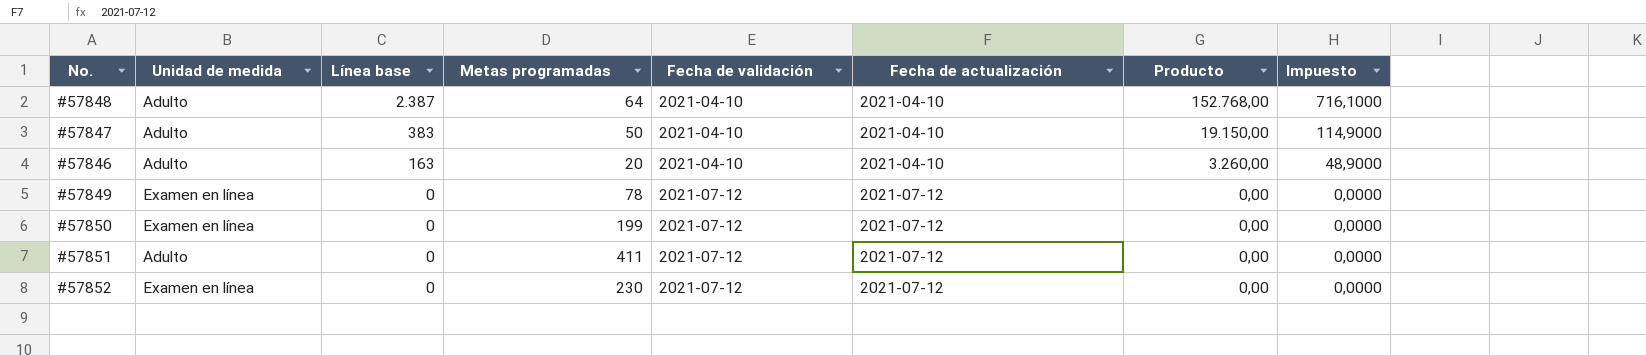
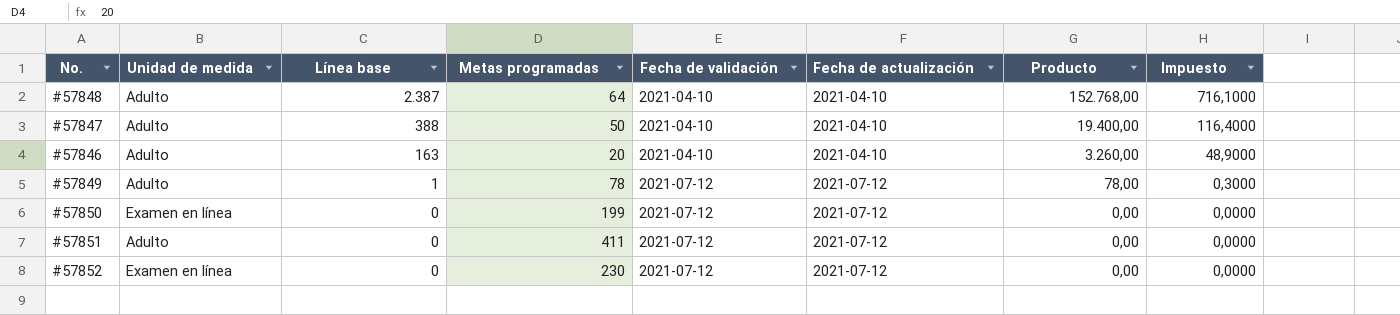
#57847 | Línea base: 383 -> 388
#57847 | Producto: 19.150,00 -> 19.400,00
#57847 | Impuesto: 114,9000 -> 116,4000
#57849 | Unidad de medida: Examen en línea -> Adulto
#57849 | Línea base: 0 -> 1
#57849 | Producto: 0,00 -> 78,00
#57849 | Impuesto: 0,0000 -> 0,3000

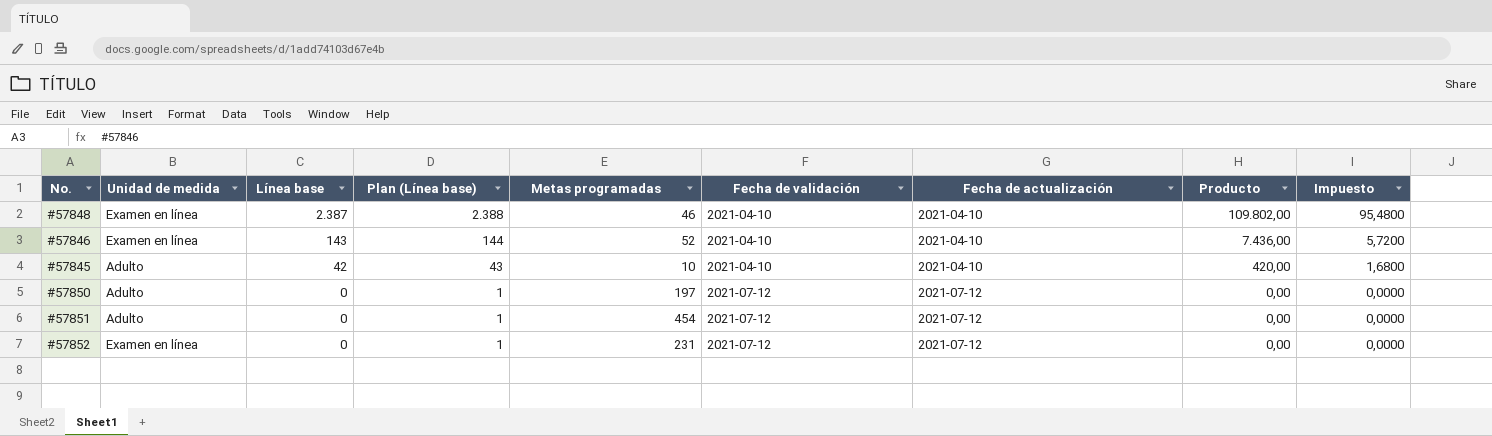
column Plan (Línea base) | formula: none -> [Línea base] + 1
column Impuesto | formula: [Línea base] * 0,3 -> [Línea base] * 0,04
row #57847: Adulto | 388 | 50 | 2021-04-10 | 2021-04-10 | 19.400,00 | 116,4000 -> none
row #57849: Adulto | 1 | 78 | 2021-07-12 | 2021-07-12 | 78,00 | 0,3000 -> none
#57848 | Unidad de medida: Adulto -> Examen en línea
#57848 | Metas programadas: 64 -> 46
#57848 | Producto: 152.768,00 -> 109.802,00
#57846 | Unidad de medida: Adulto -> Examen en línea
#57846 | Línea base: 163 -> 143
#57846 | Metas programadas: 20 -> 52
#57846 | Producto: 3.260,00 -> 7.436,00
row #57845: none -> Adulto | 42 | 43 | 10 | 2021-04-10 | 2021-04-10 | 420,00 | 1,6800
#57850 | Unidad de medida: Examen en línea -> Adulto
#57850 | Metas programadas: 199 -> 197
#57851 | Metas programadas: 411 -> 454
#57852 | Metas programadas: 230 -> 231

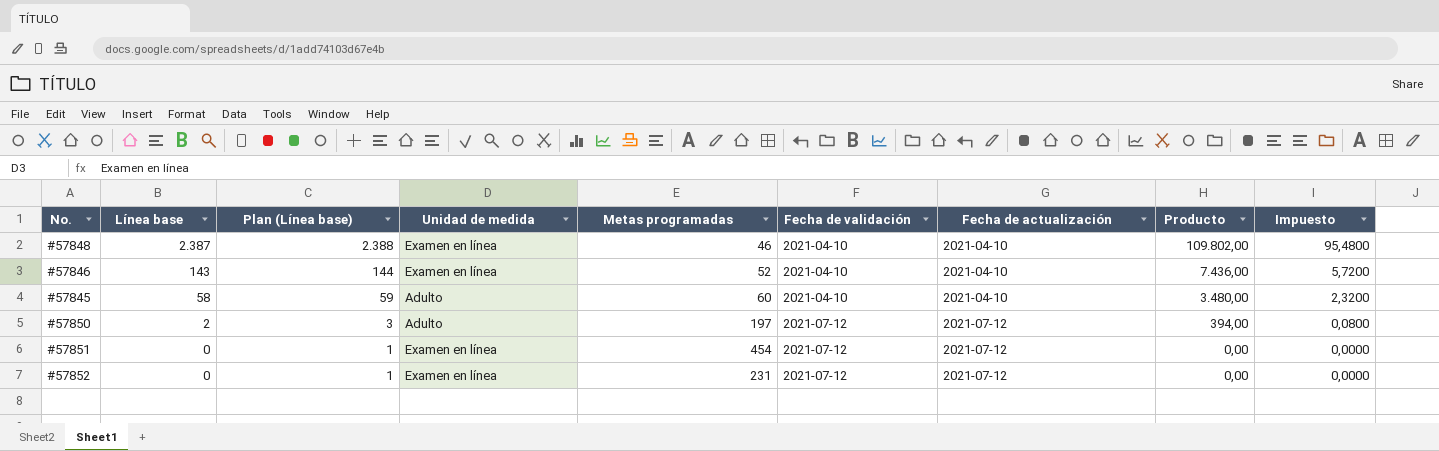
column Unidad de medida | position: 2 -> 4
#57845 | Línea base: 42 -> 58
#57845 | Plan (Línea base): 43 -> 59
#57845 | Metas programadas: 10 -> 60
#57845 | Producto: 420,00 -> 3.480,00
#57845 | Impuesto: 1,6800 -> 2,3200
#57850 | Línea base: 0 -> 2
#57850 | Plan (Línea base): 1 -> 3
#57850 | Producto: 0,00 -> 394,00
#57850 | Impuesto: 0,0000 -> 0,0800
#57851 | Unidad de medida: Adulto -> Examen en línea

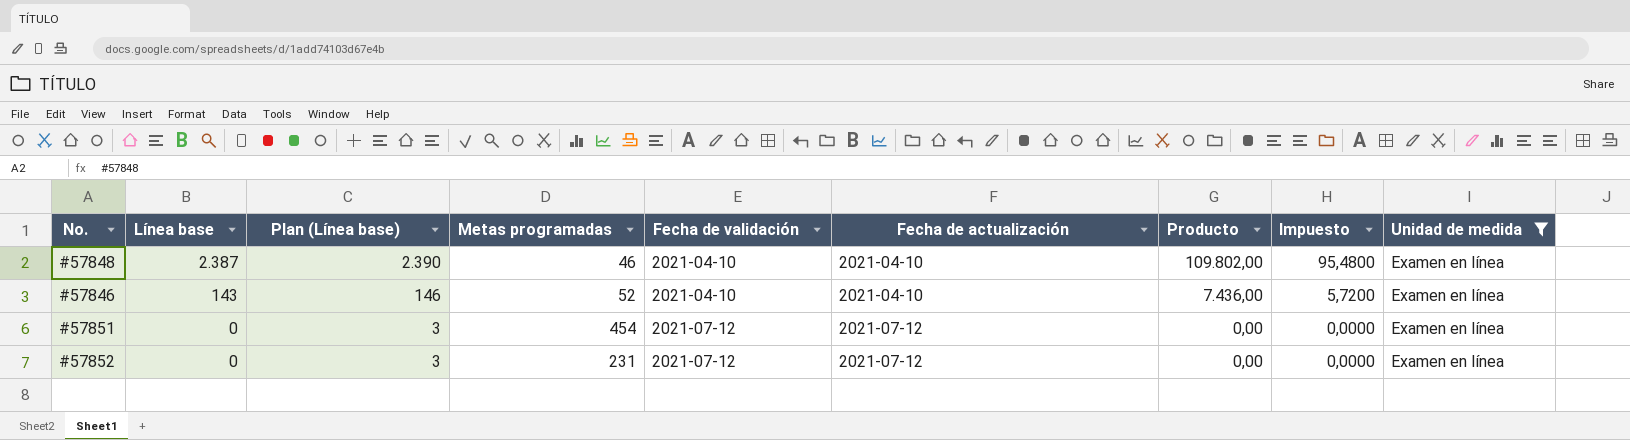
filter: none -> Unidad de medida = Examen en línea
column Plan (Línea base) | formula: [Línea base] + 1 -> [Línea base] + 3
column Unidad de medida | position: 4 -> 9

